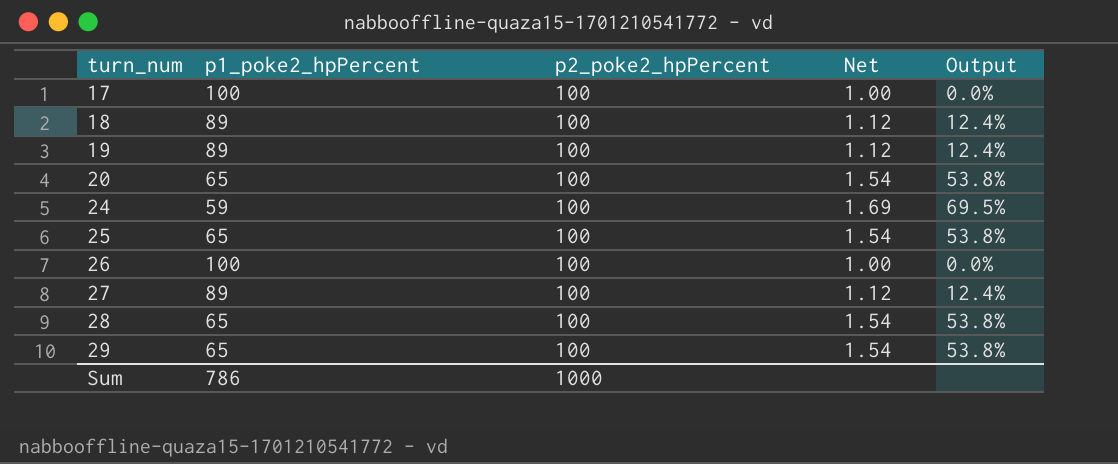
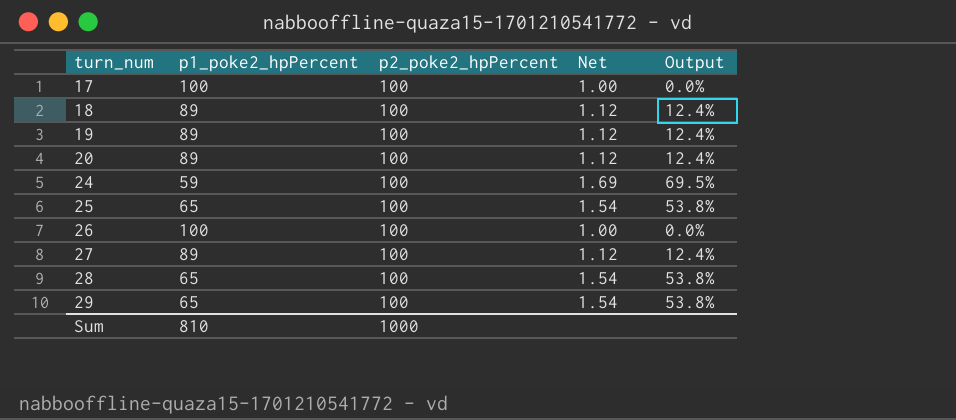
20 | p1_poke2_hpPercent: 65 -> 89
20 | Net: 1.54 -> 1.12
20 | Output: 53.8% -> 12.4%
Sum | p1_poke2_hpPercent: 786 -> 810

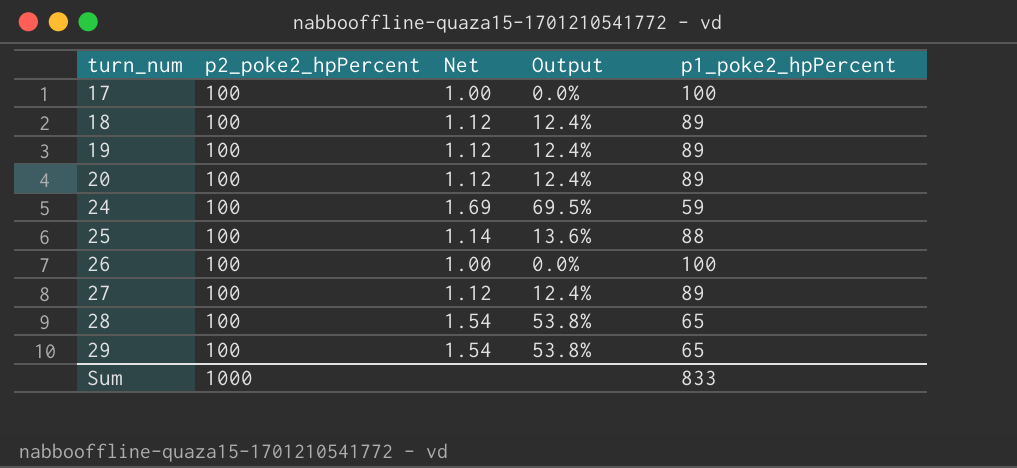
column p1_poke2_hpPercent | position: 2 -> 5
25 | Net: 1.54 -> 1.14
25 | Output: 53.8% -> 13.6%
25 | p1_poke2_hpPercent: 65 -> 88
Sum | p1_poke2_hpPercent: 810 -> 833

